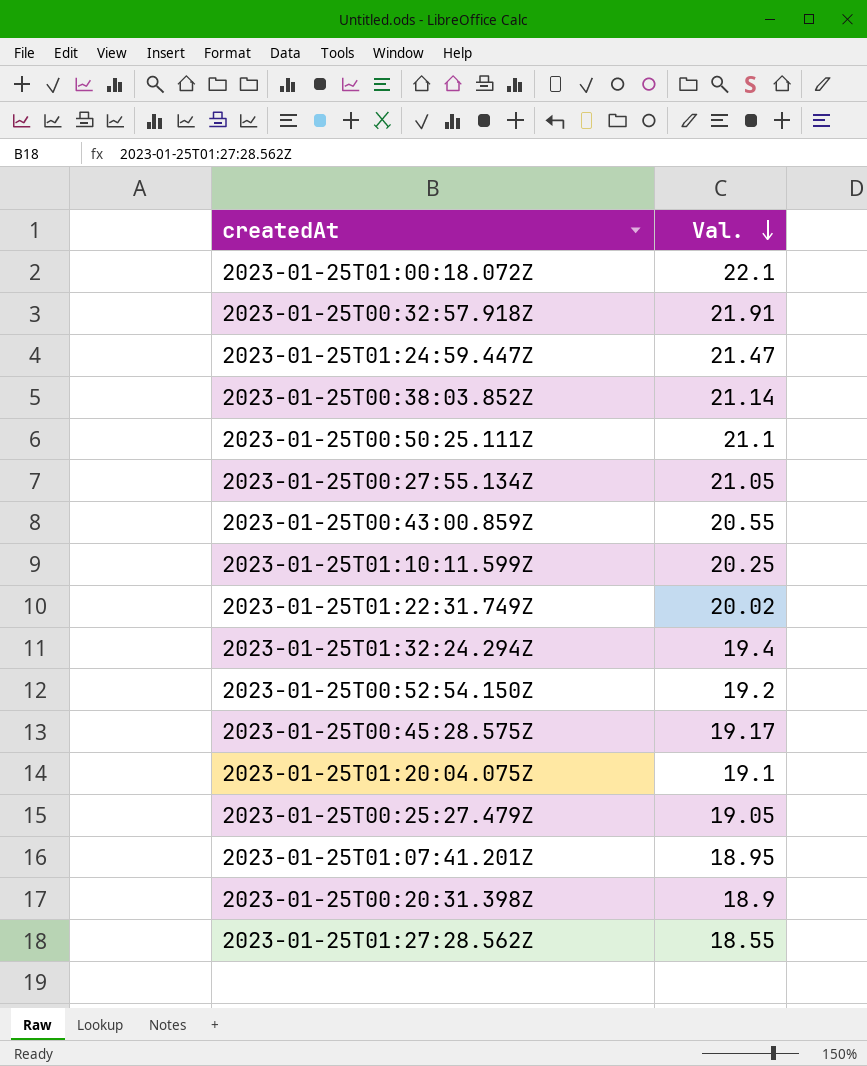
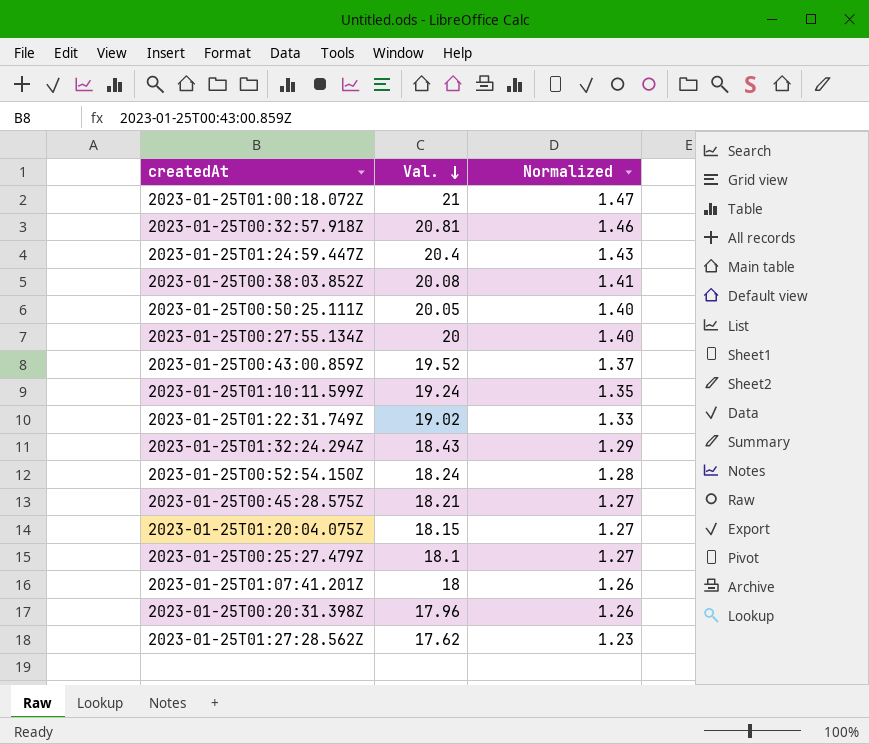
column Normalized | formula: none -> [Val.] * 0.07
2023-01-25T01:00:18.072Z | Val.: 22.1 -> 21
2023-01-25T00:32:57.918Z | Val.: 21.91 -> 20.81
2023-01-25T01:24:59.447Z | Val.: 21.47 -> 20.4
2023-01-25T00:38:03.852Z | Val.: 21.14 -> 20.08
2023-01-25T00:50:25.111Z | Val.: 21.1 -> 20.05
2023-01-25T00:27:55.134Z | Val.: 21.05 -> 20
2023-01-25T00:43:00.859Z | Val.: 20.55 -> 19.52
2023-01-25T01:10:11.599Z | Val.: 20.25 -> 19.24
2023-01-25T01:22:31.749Z | Val.: 20.02 -> 19.02
2023-01-25T01:32:24.294Z | Val.: 19.4 -> 18.43
2023-01-25T00:52:54.150Z | Val.: 19.2 -> 18.24
2023-01-25T00:45:28.575Z | Val.: 19.17 -> 18.21
2023-01-25T01:20:04.075Z | Val.: 19.1 -> 18.15
2023-01-25T00:25:27.479Z | Val.: 19.05 -> 18.1
2023-01-25T01:07:41.201Z | Val.: 18.95 -> 18
2023-01-25T00:20:31.398Z | Val.: 18.9 -> 17.96
2023-01-25T01:27:28.562Z | Val.: 18.55 -> 17.62

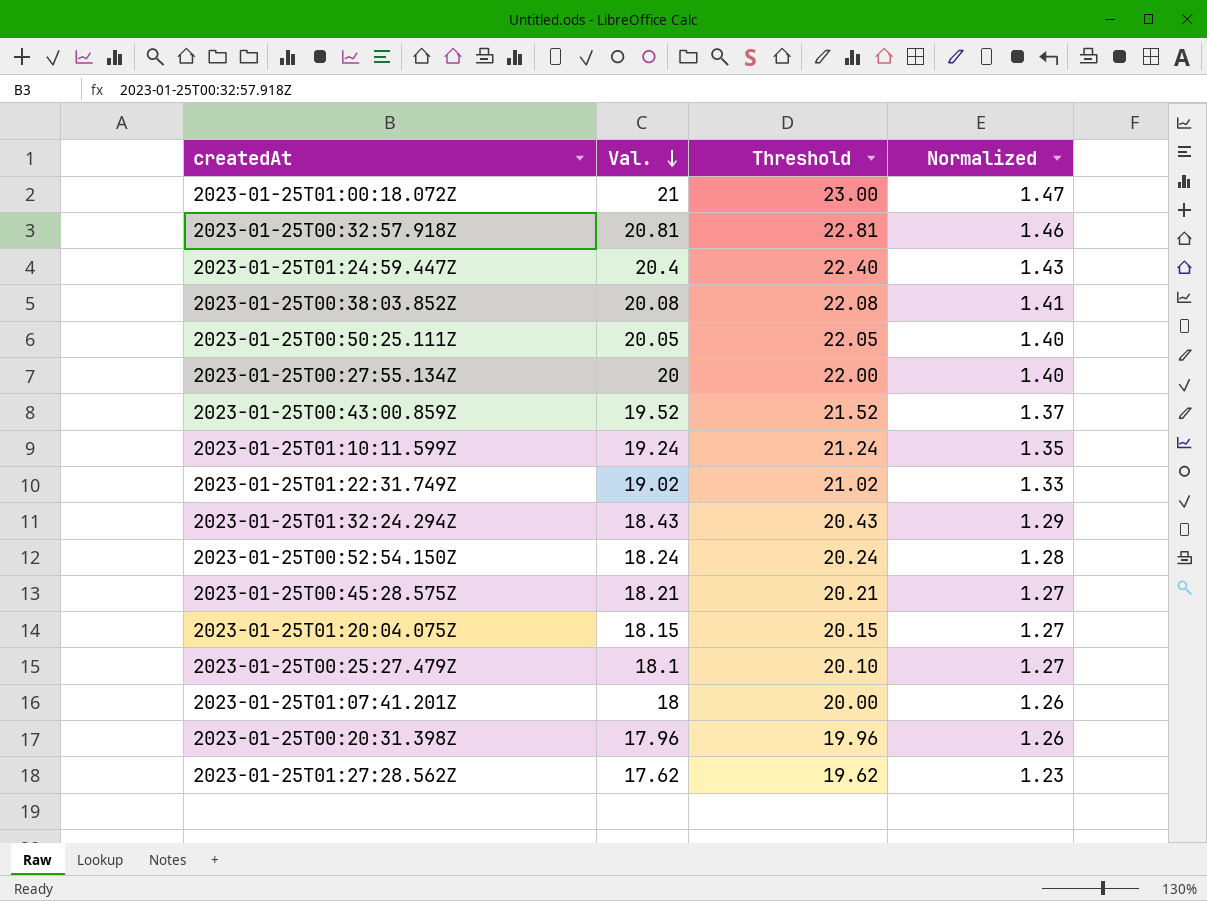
column Threshold | formula: none -> [Val.] + 2

